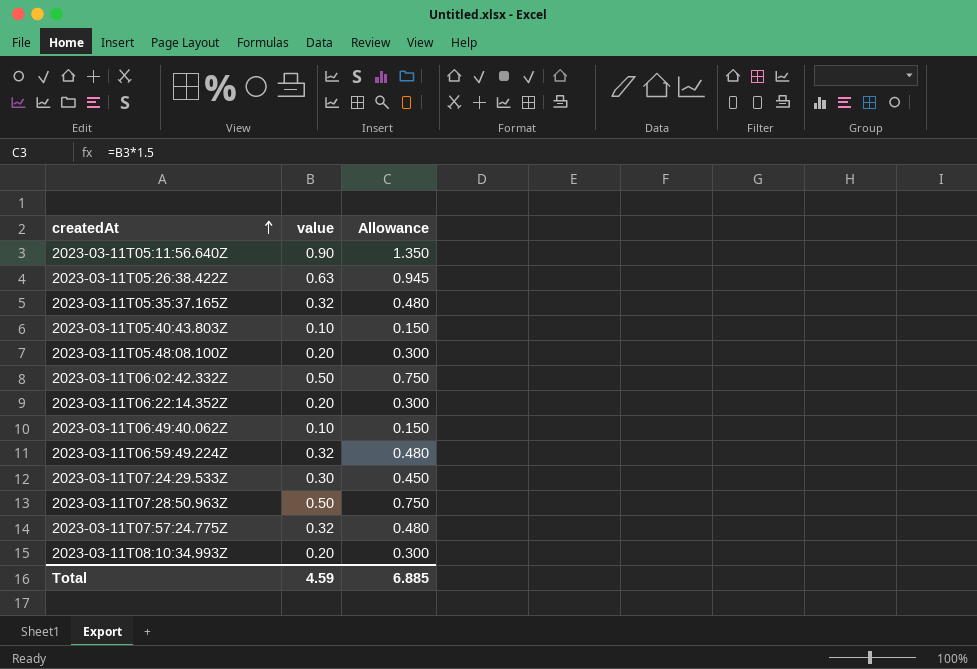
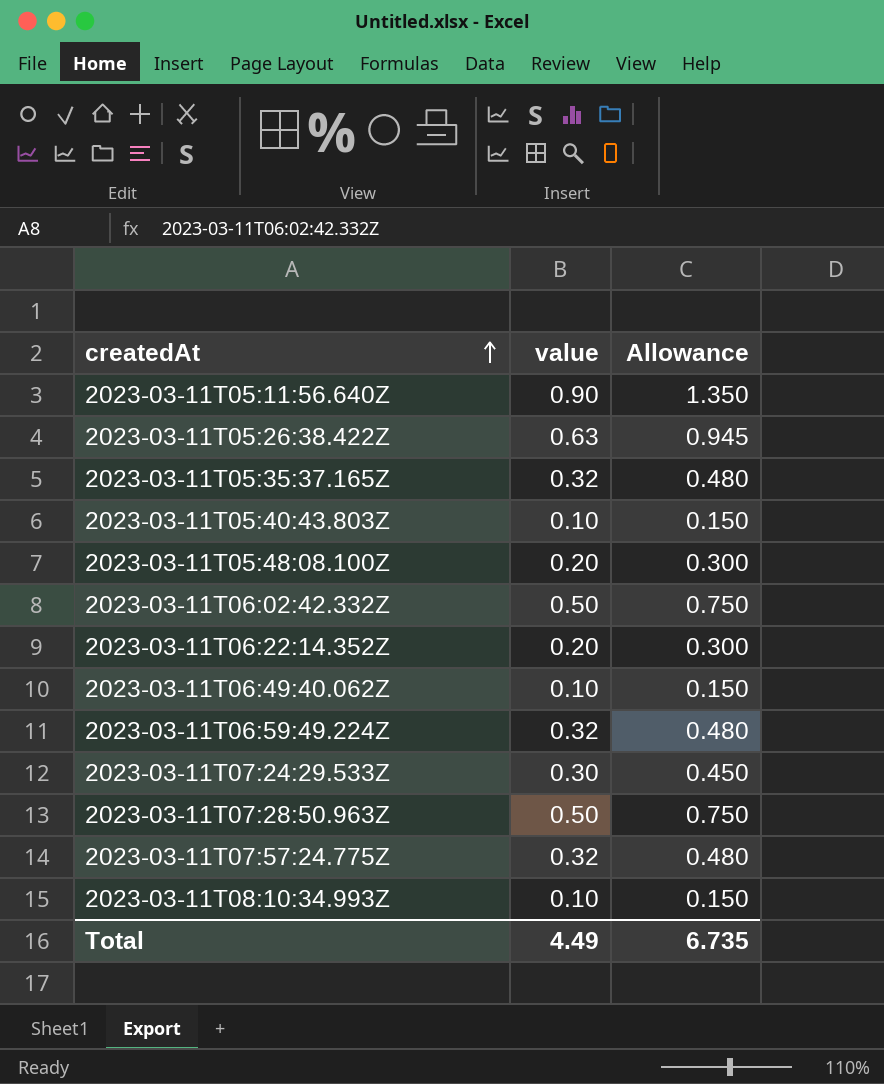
2023-03-11T08:10:34.993Z | value: 0.20 -> 0.10
2023-03-11T08:10:34.993Z | Allowance: 0.300 -> 0.150
Total | value: 4.59 -> 4.49
Total | Allowance: 6.885 -> 6.735

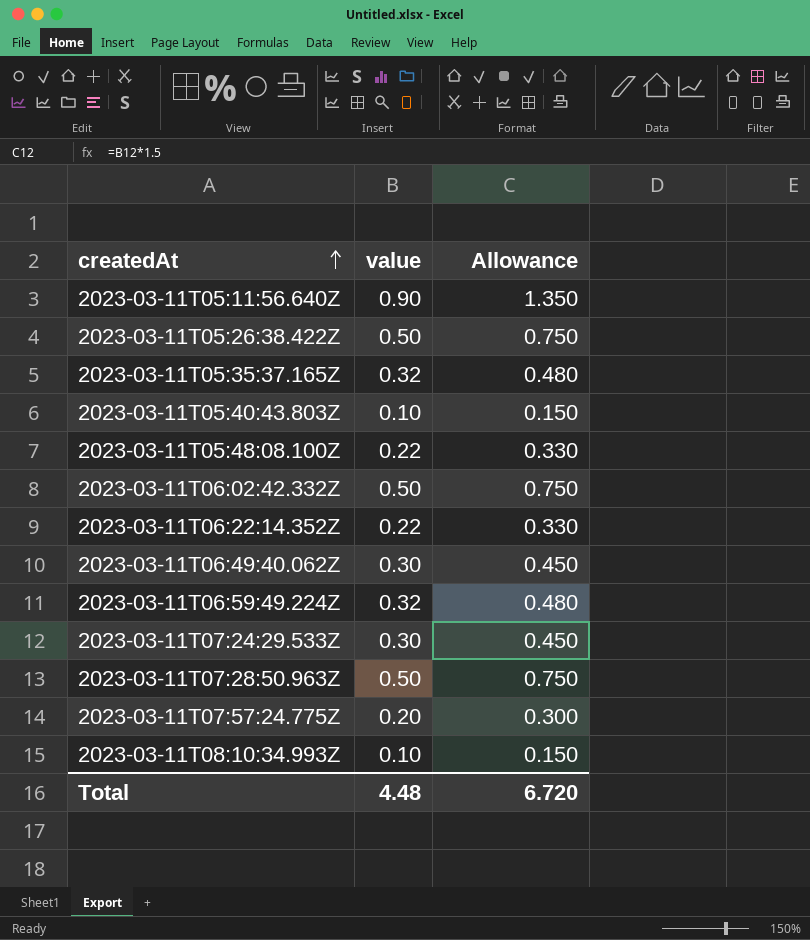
2023-03-11T05:26:38.422Z | value: 0.63 -> 0.50
2023-03-11T05:26:38.422Z | Allowance: 0.945 -> 0.750
2023-03-11T05:48:08.100Z | value: 0.20 -> 0.22
2023-03-11T05:48:08.100Z | Allowance: 0.300 -> 0.330
2023-03-11T06:22:14.352Z | value: 0.20 -> 0.22
2023-03-11T06:22:14.352Z | Allowance: 0.300 -> 0.330
2023-03-11T06:49:40.062Z | value: 0.10 -> 0.30
2023-03-11T06:49:40.062Z | Allowance: 0.150 -> 0.450
2023-03-11T07:57:24.775Z | value: 0.32 -> 0.20
2023-03-11T07:57:24.775Z | Allowance: 0.480 -> 0.300
Total | value: 4.49 -> 4.48
Total | Allowance: 6.735 -> 6.720

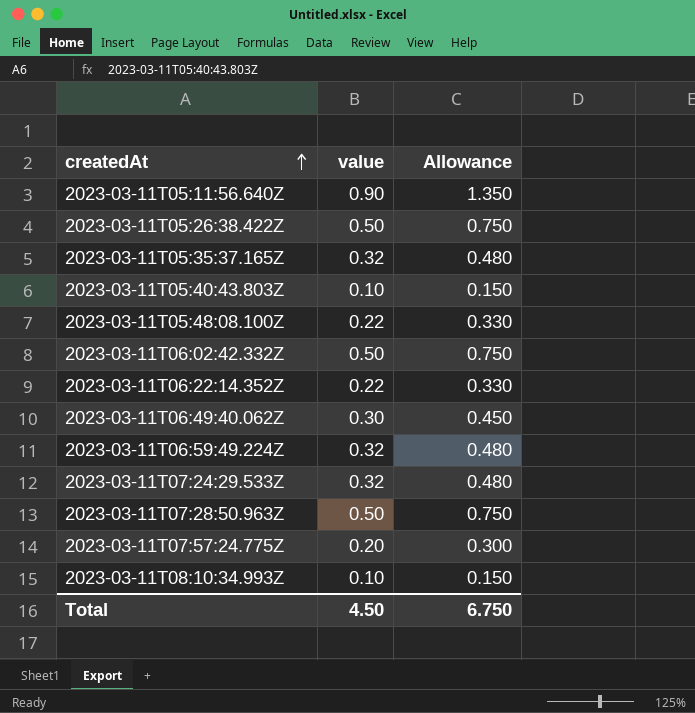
2023-03-11T07:24:29.533Z | value: 0.30 -> 0.32
2023-03-11T07:24:29.533Z | Allowance: 0.450 -> 0.480
Total | value: 4.48 -> 4.50
Total | Allowance: 6.720 -> 6.750

